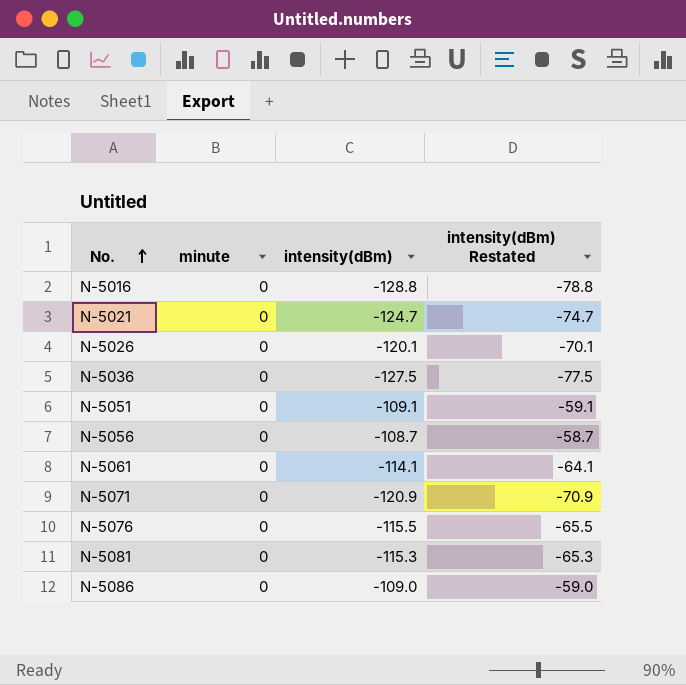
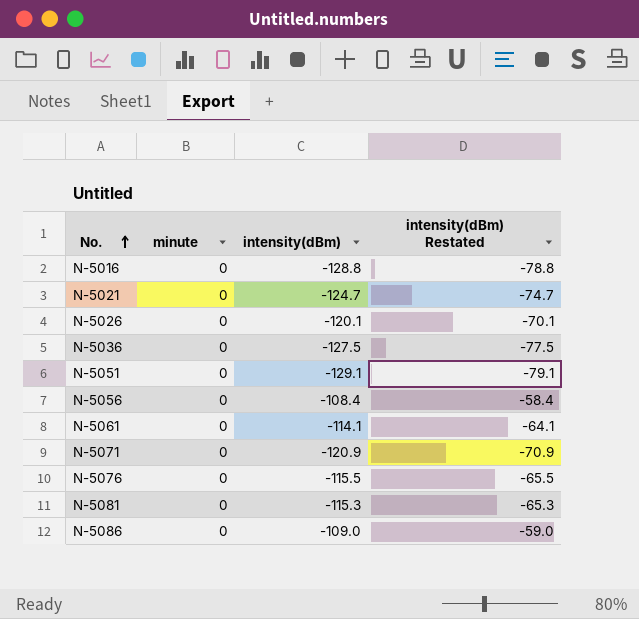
N-5051 | intensity(dBm): -109.1 -> -129.1
N-5051 | intensity(dBm) Restated: -59.1 -> -79.1
N-5056 | intensity(dBm): -108.7 -> -108.4
N-5056 | intensity(dBm) Restated: -58.7 -> -58.4

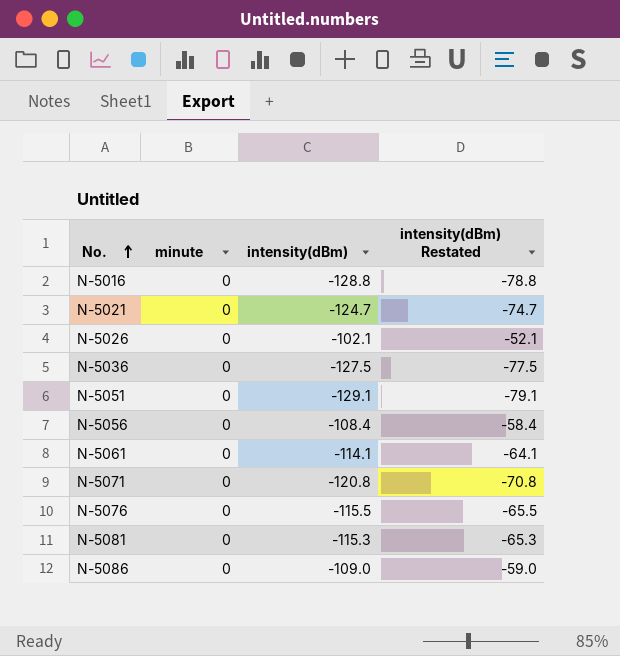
N-5026 | intensity(dBm): -120.1 -> -102.1
N-5026 | intensity(dBm) Restated: -70.1 -> -52.1
N-5071 | intensity(dBm): -120.9 -> -120.8
N-5071 | intensity(dBm) Restated: -70.9 -> -70.8

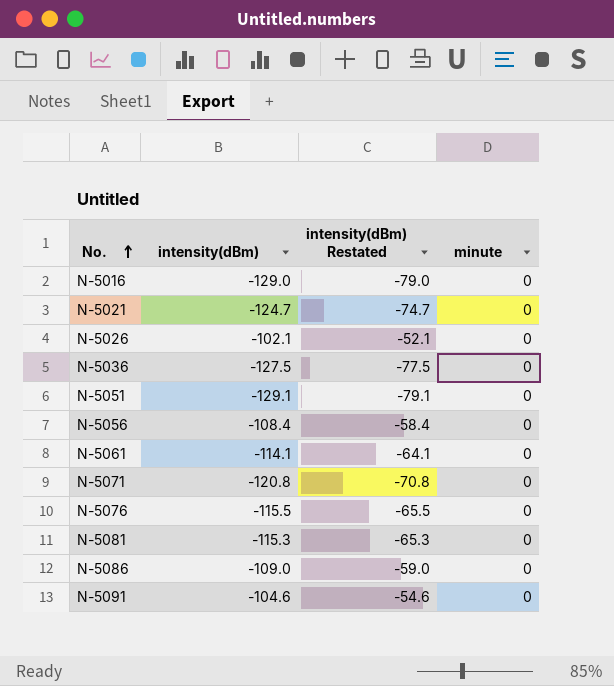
column minute | position: 2 -> 4
N-5016 | intensity(dBm): -128.8 -> -129.0
N-5016 | intensity(dBm) Restated: -78.8 -> -79.0
row N-5091: none -> -104.6 | -54.6 | 0

